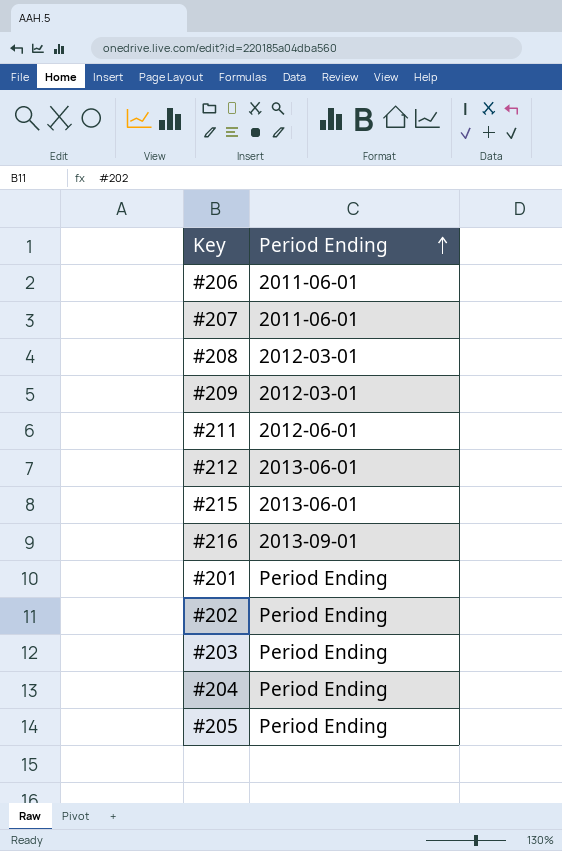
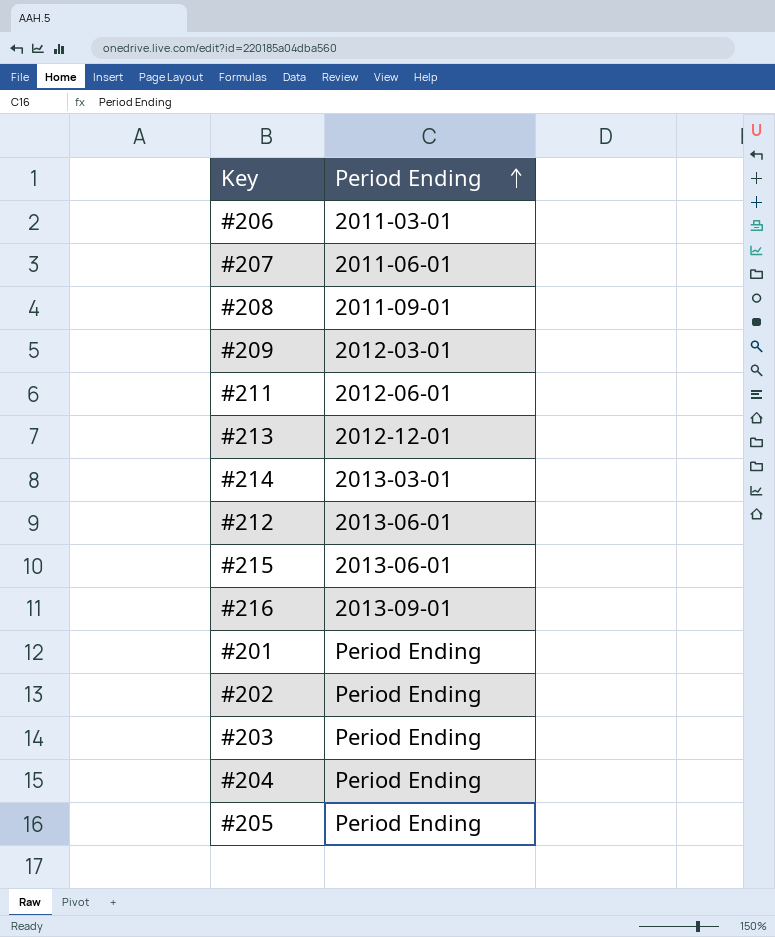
#206 | Period Ending: 2011-06-01 -> 2011-03-01
#208 | Period Ending: 2012-03-01 -> 2011-09-01
row #213: none -> 2012-12-01
row #214: none -> 2013-03-01

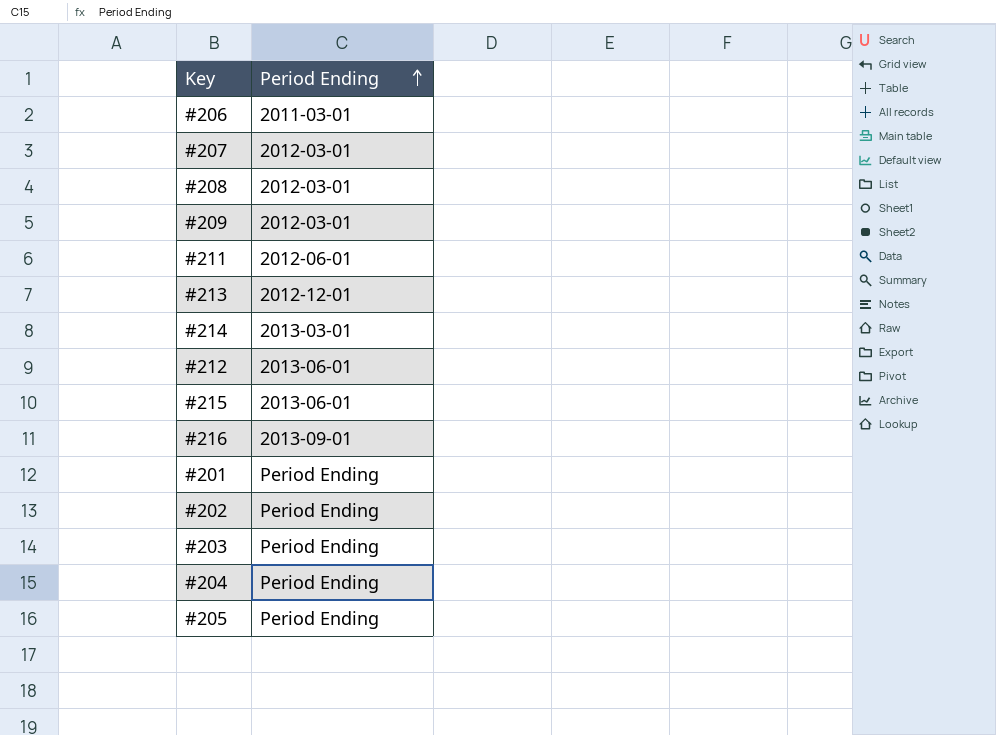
#207 | Period Ending: 2011-06-01 -> 2012-03-01
#208 | Period Ending: 2011-09-01 -> 2012-03-01

